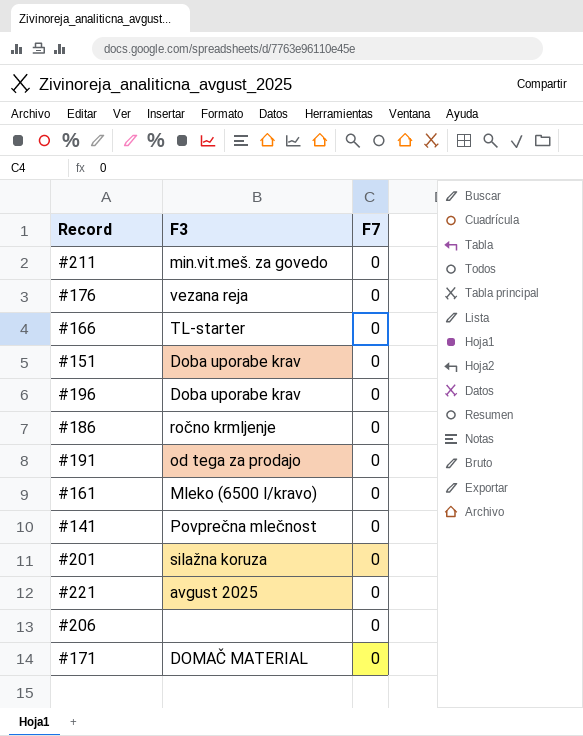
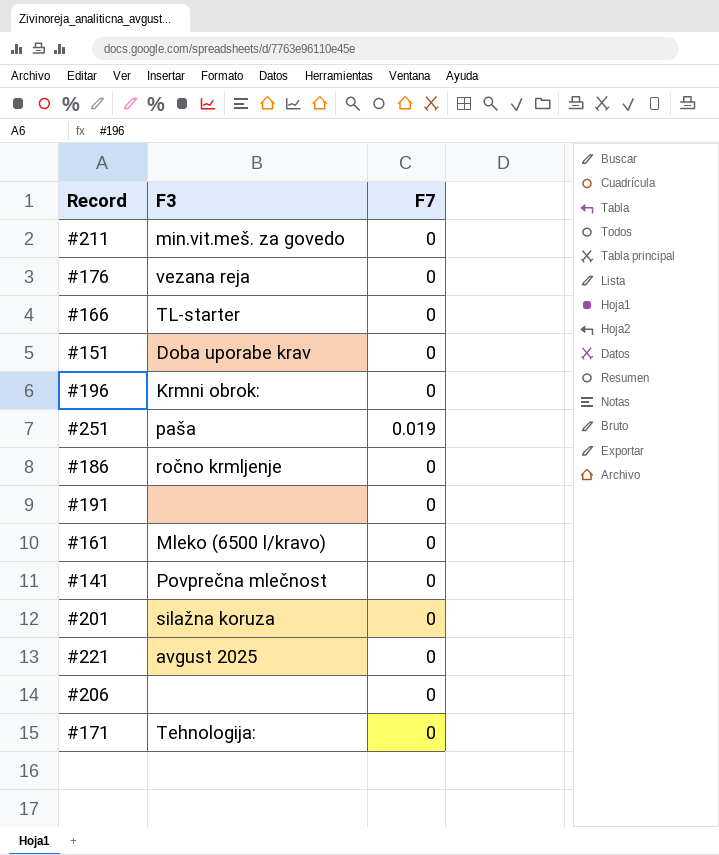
#196 | F3: Doba uporabe krav -> Krmni obrok:
row #251: none -> paša | 0.019
#191 | F3: od tega za prodajo -> none
#171 | F3: DOMAČ MATERIAL -> Tehnologija:

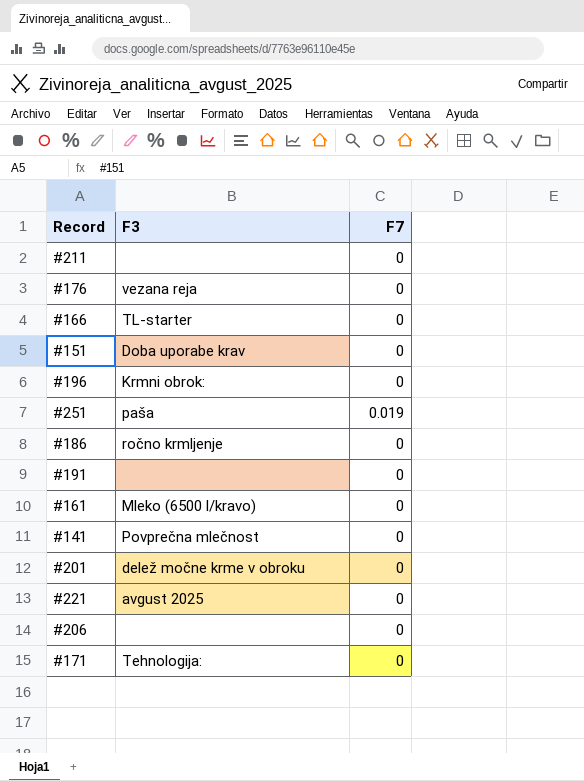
#211 | F3: min.vit.meš. za govedo -> none
#201 | F3: silažna koruza -> delež močne krme v obroku

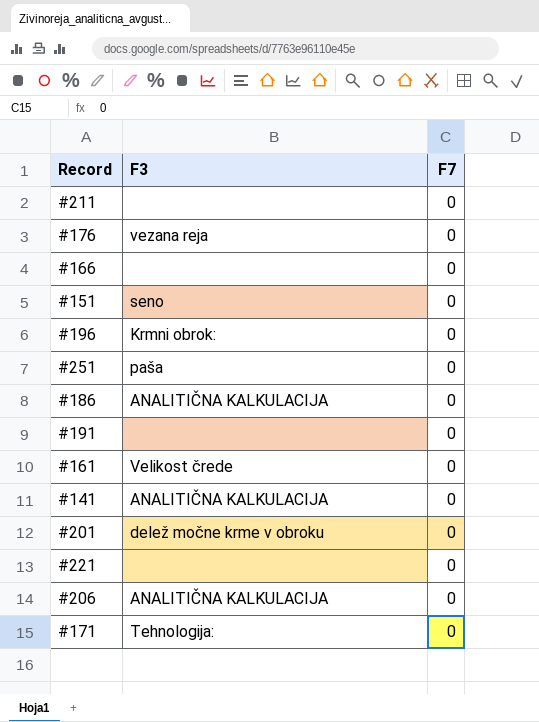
#166 | F3: TL-starter -> none
#151 | F3: Doba uporabe krav -> seno
#251 | F7: 0.019 -> 0
#186 | F3: ročno krmljenje -> ANALITIČNA KALKULACIJA
#161 | F3: Mleko (6500 l/kravo) -> Velikost črede
#141 | F3: Povprečna mlečnost -> ANALITIČNA KALKULACIJA
#221 | F3: avgust 2025 -> none
#206 | F3: none -> ANALITIČNA KALKULACIJA

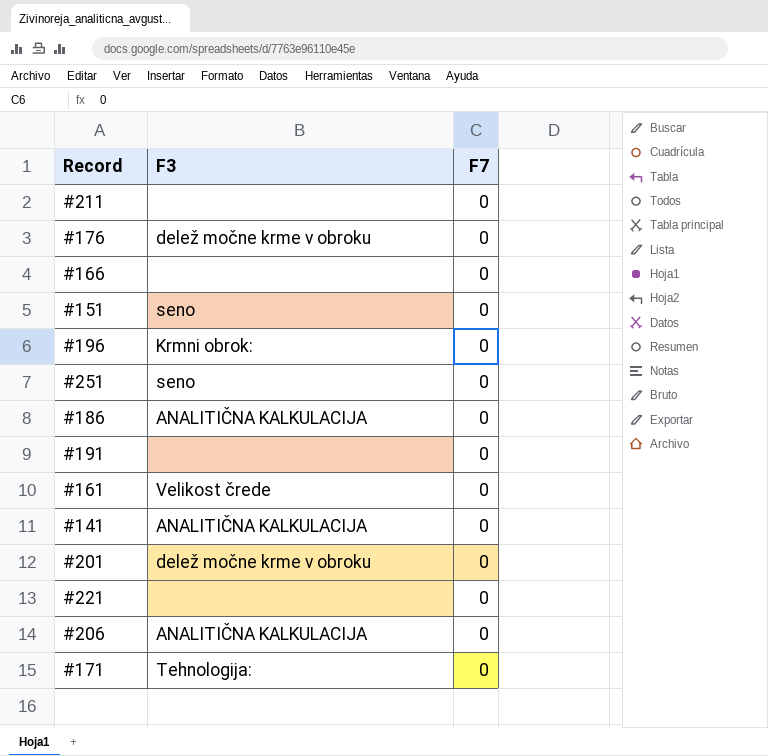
#176 | F3: vezana reja -> delež močne krme v obroku
#251 | F3: paša -> seno

